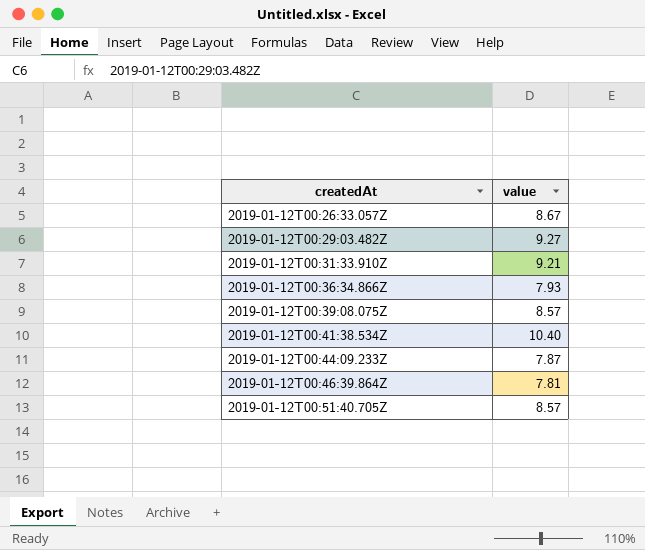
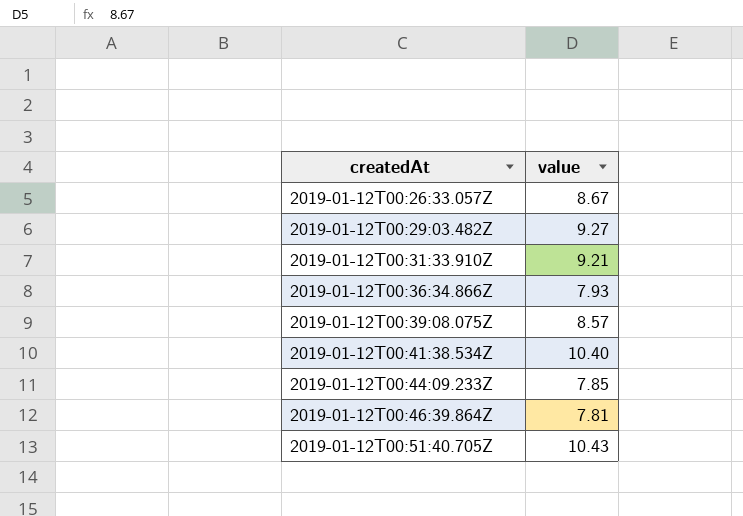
2019-01-12T00:44:09.233Z | value: 7.87 -> 7.85
2019-01-12T00:51:40.705Z | value: 8.57 -> 10.43

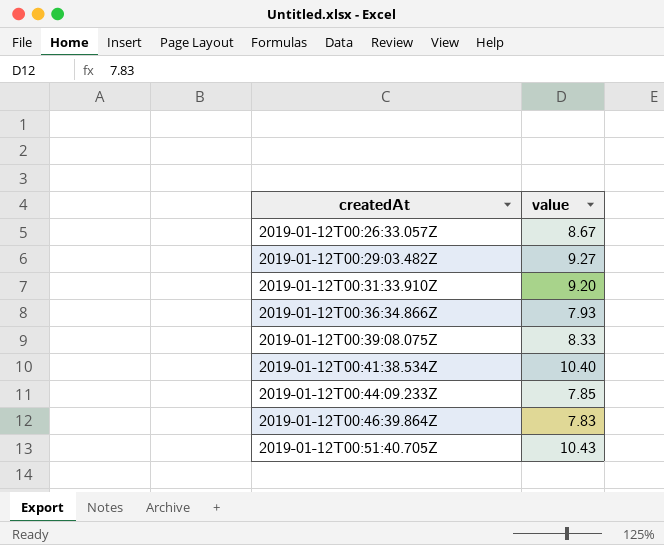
2019-01-12T00:31:33.910Z | value: 9.21 -> 9.20
2019-01-12T00:39:08.075Z | value: 8.57 -> 8.33
2019-01-12T00:46:39.864Z | value: 7.81 -> 7.83

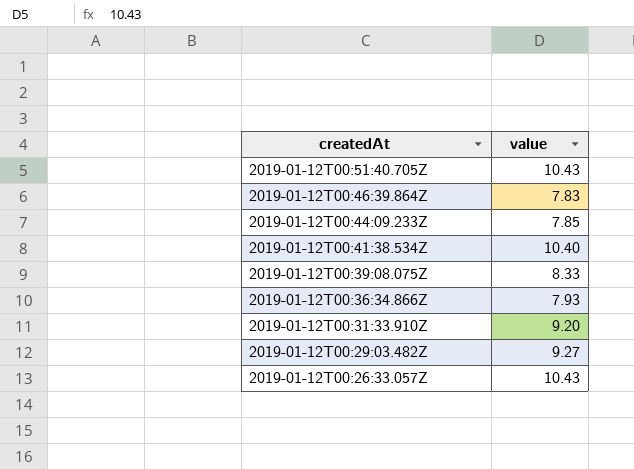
row order: createdAt ascending -> createdAt descending
2019-01-12T00:26:33.057Z | value: 8.67 -> 10.43

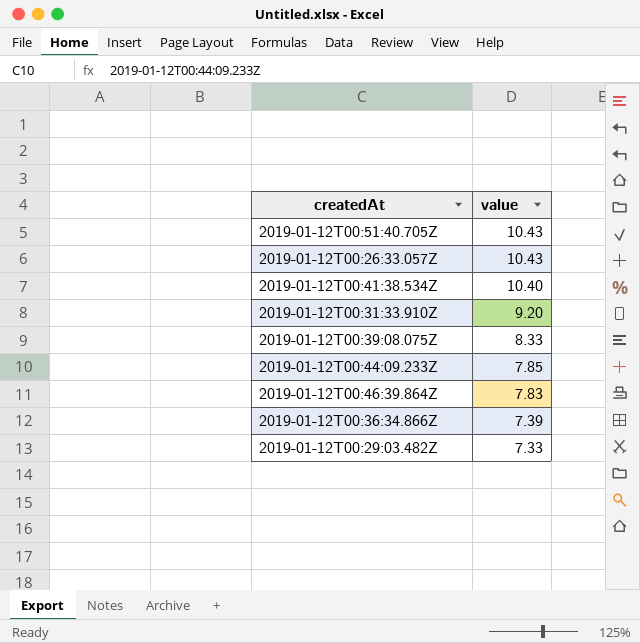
row order: createdAt descending -> value descending
2019-01-12T00:36:34.866Z | value: 7.93 -> 7.39
2019-01-12T00:29:03.482Z | value: 9.27 -> 7.33

